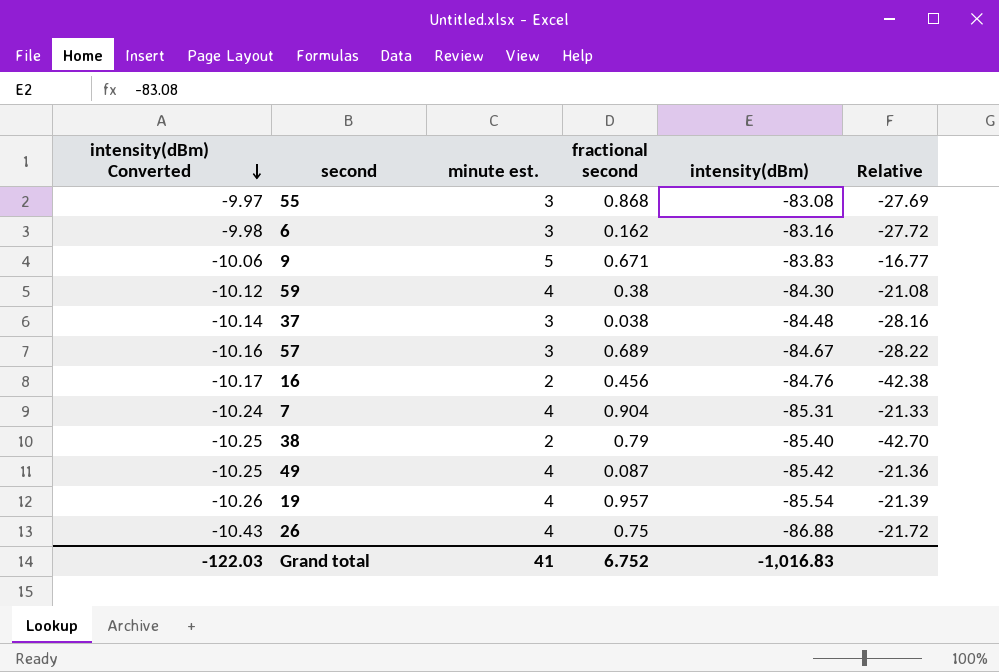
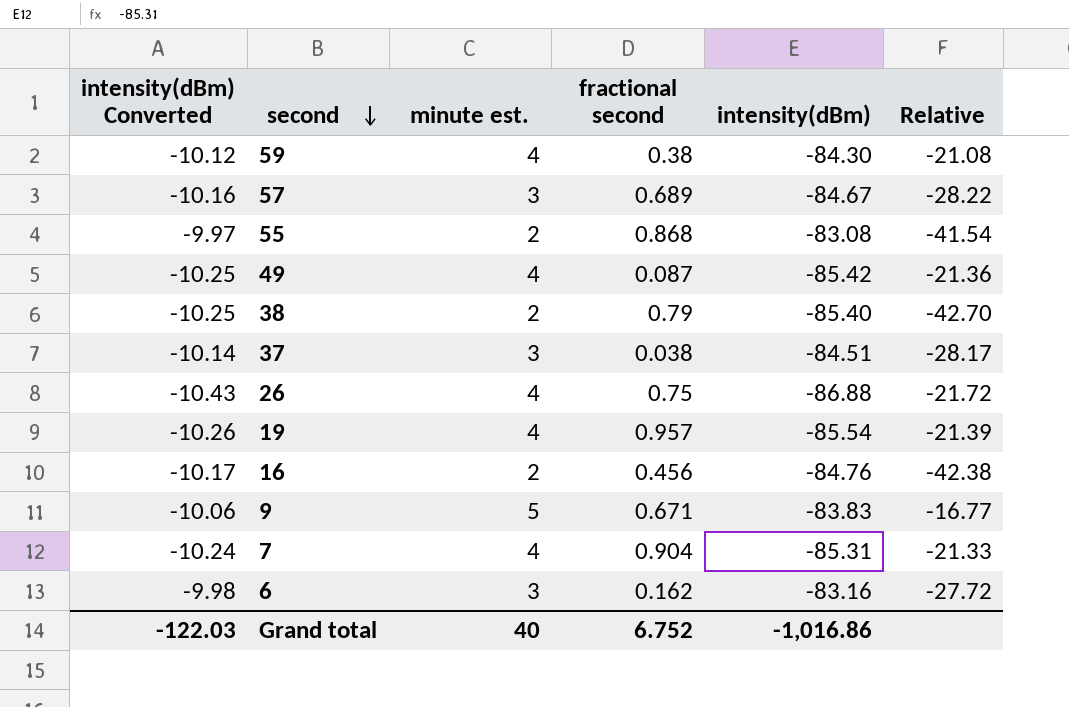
row order: intensity(dBm) Converted descending -> second descending
55 | minute est.: 3 -> 2
55 | Relative: -27.69 -> -41.54
37 | intensity(dBm): -84.48 -> -84.51
37 | Relative: -28.16 -> -28.17
Grand total | minute est.: 41 -> 40
Grand total | intensity(dBm): -1,016.83 -> -1,016.86

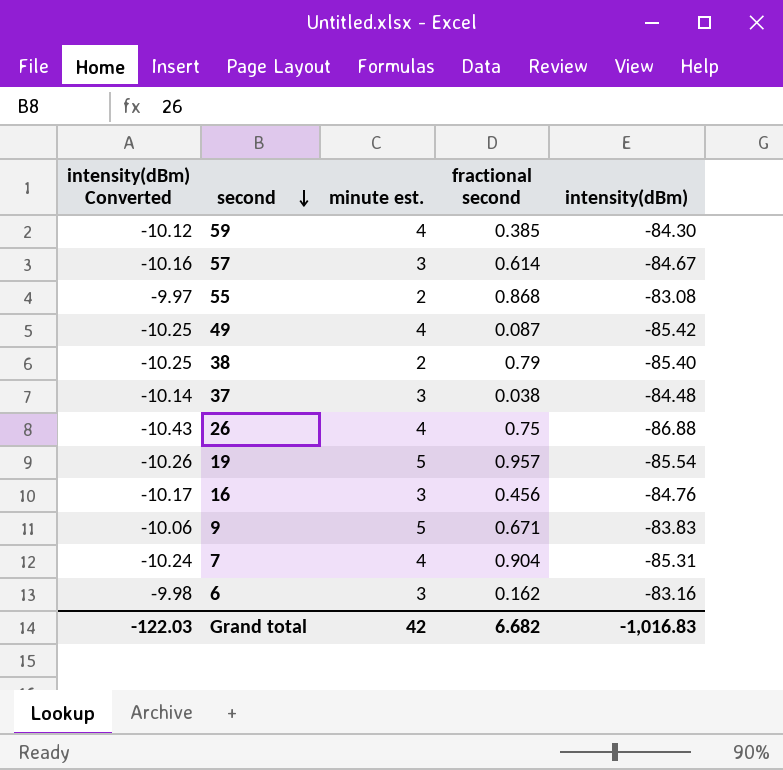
column Relative | formula: [intensity(dBm)] / [minute est.] -> none
59 | fractional second: 0.38 -> 0.385
57 | fractional second: 0.689 -> 0.614
37 | intensity(dBm): -84.51 -> -84.48
19 | minute est.: 4 -> 5
16 | minute est.: 2 -> 3
Grand total | minute est.: 40 -> 42
Grand total | fractional second: 6.752 -> 6.682
Grand total | intensity(dBm): -1,016.86 -> -1,016.83

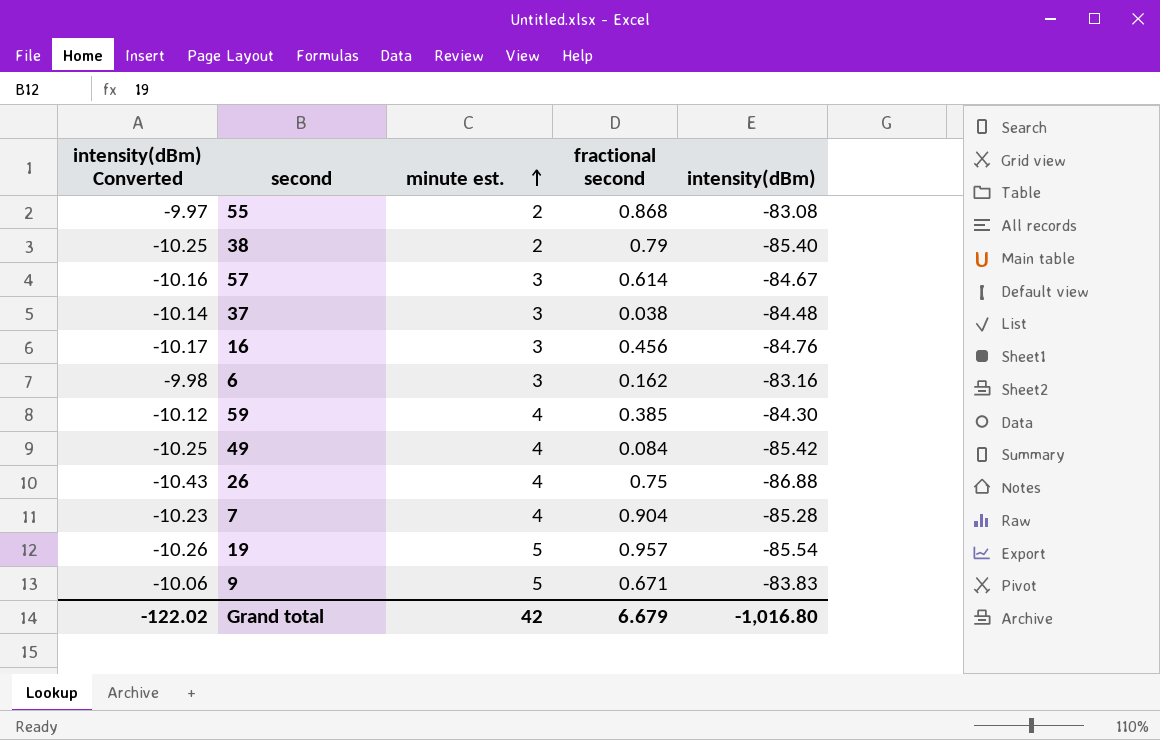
row order: second descending -> minute est. ascending
49 | fractional second: 0.087 -> 0.084
7 | intensity(dBm) Converted: -10.24 -> -10.23
7 | intensity(dBm): -85.31 -> -85.28
Grand total | intensity(dBm) Converted: -122.03 -> -122.02
Grand total | fractional second: 6.682 -> 6.679
Grand total | intensity(dBm): -1,016.83 -> -1,016.80

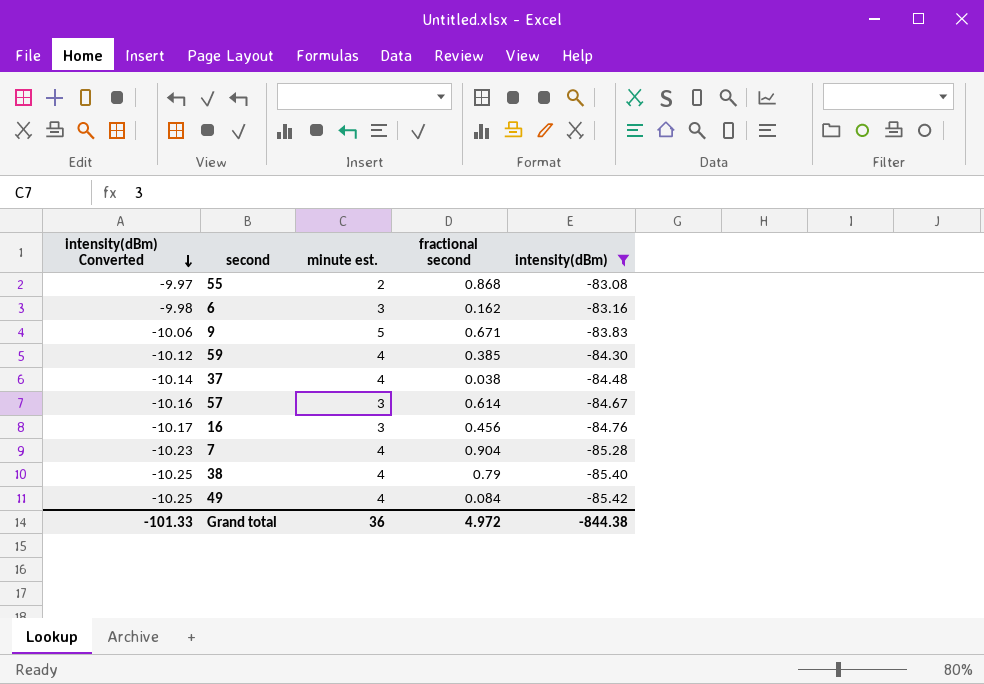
filter: none -> intensity(dBm) >= -85.42
row order: minute est. ascending -> intensity(dBm) Converted descending
37 | minute est.: 3 -> 4
38 | minute est.: 2 -> 4
Grand total | intensity(dBm) Converted: -122.02 -> -101.33
Grand total | minute est.: 42 -> 36
Grand total | fractional second: 6.679 -> 4.972
Grand total | intensity(dBm): -1,016.80 -> -844.38

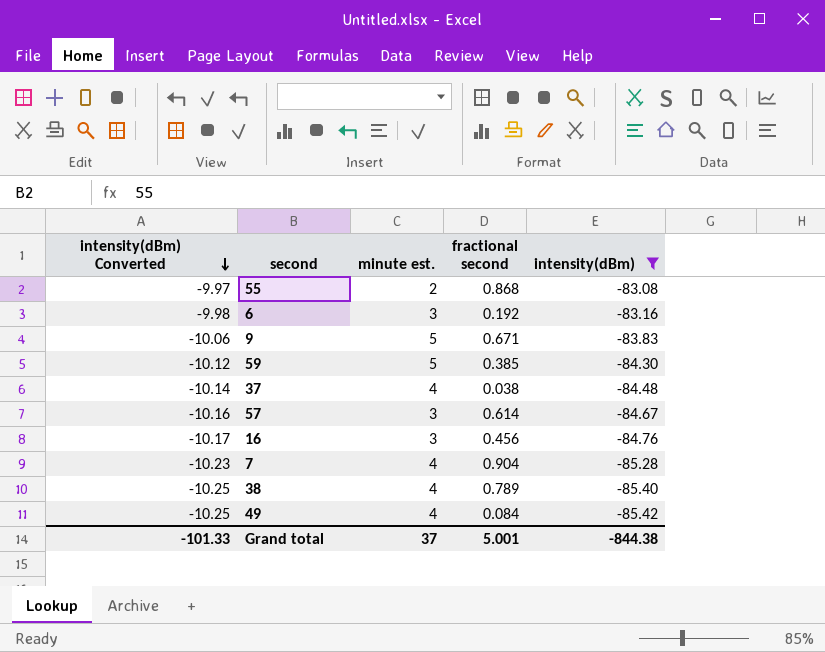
6 | fractional second: 0.162 -> 0.192
59 | minute est.: 4 -> 5
38 | fractional second: 0.79 -> 0.789
Grand total | minute est.: 36 -> 37
Grand total | fractional second: 4.972 -> 5.001

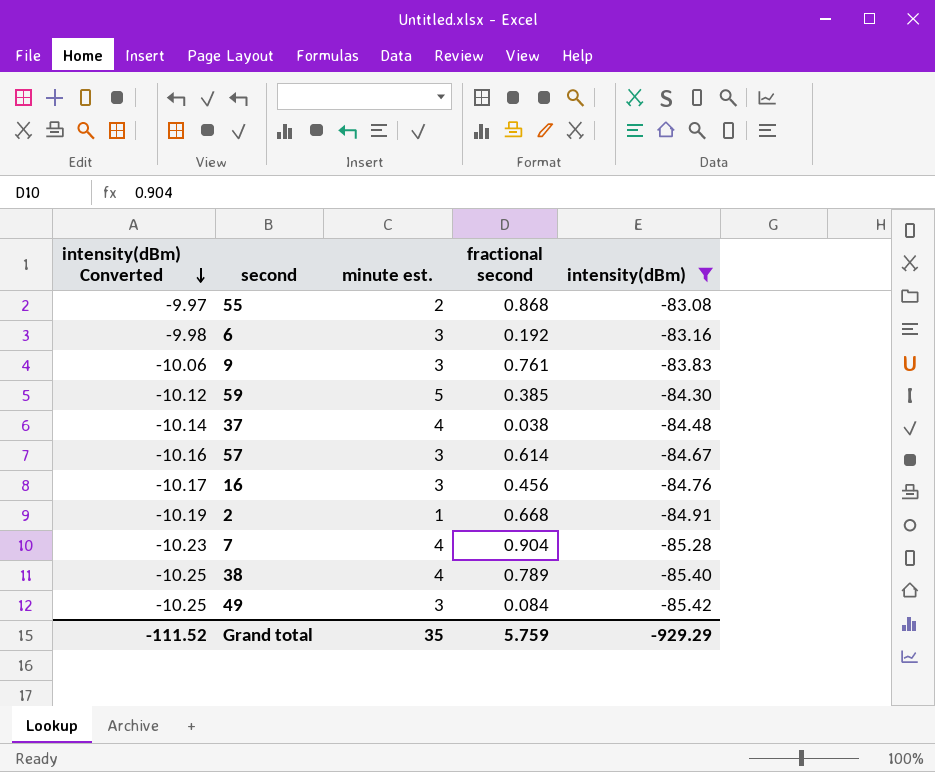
9 | minute est.: 5 -> 3
9 | fractional second: 0.671 -> 0.761
row 2: none -> -10.19 | 1 | 0.668 | -84.91
49 | minute est.: 4 -> 3
Grand total | intensity(dBm) Converted: -101.33 -> -111.52
Grand total | minute est.: 37 -> 35
Grand total | fractional second: 5.001 -> 5.759
Grand total | intensity(dBm): -844.38 -> -929.29

